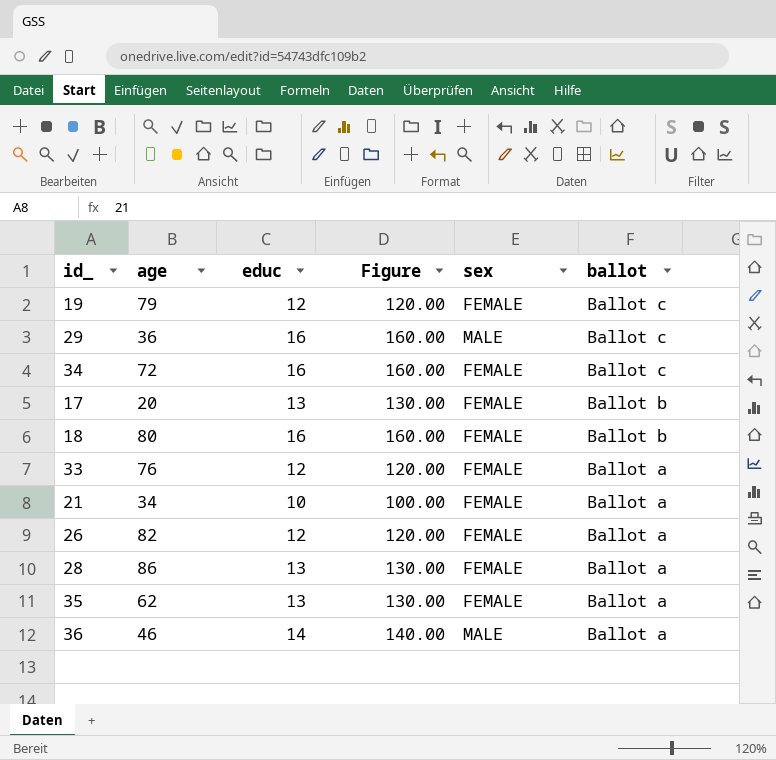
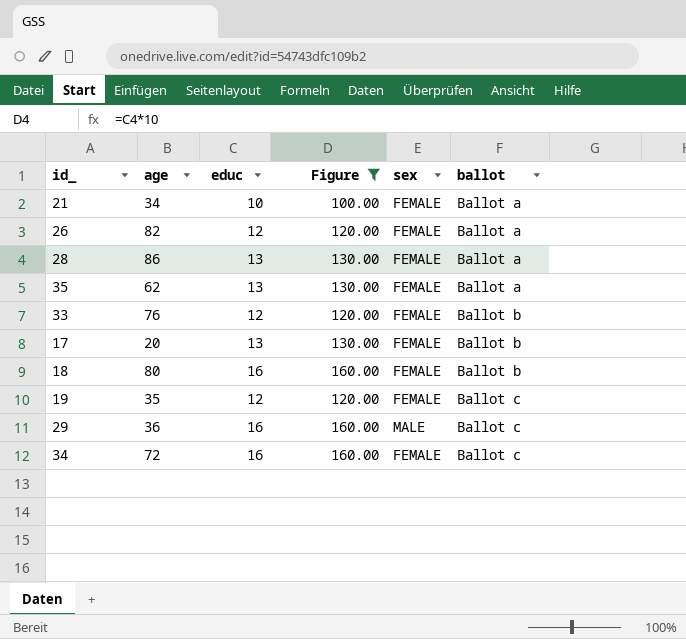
filter: none -> Figure != 140.00
row order: ballot descending -> ballot ascending
33 | ballot: Ballot a -> Ballot b
19 | age: 79 -> 35

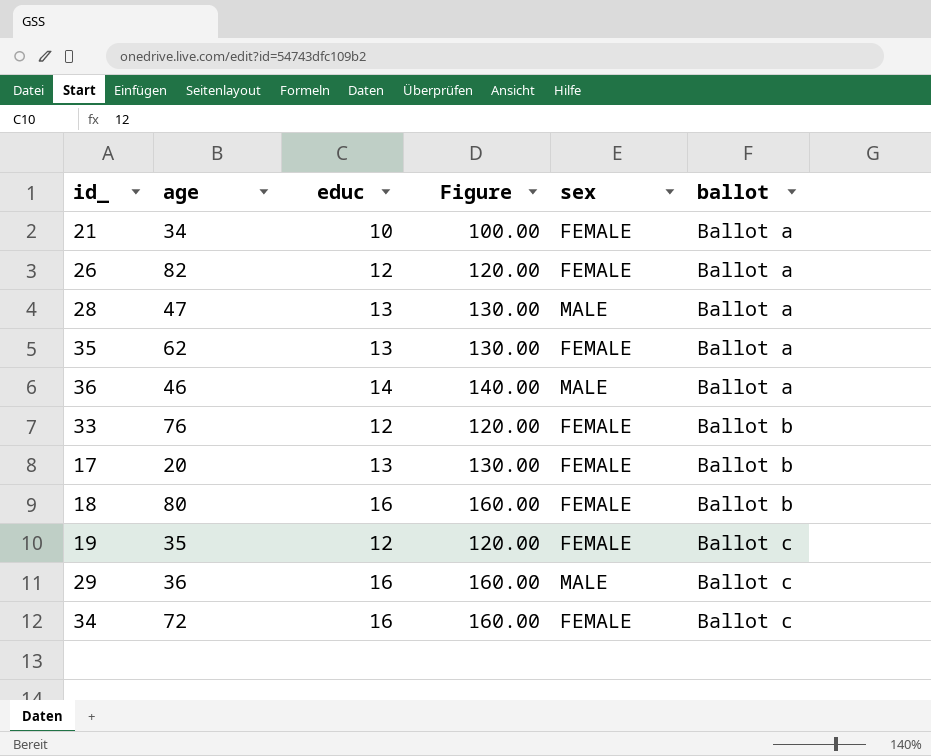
filter: Figure != 140.00 -> none
28 | age: 86 -> 47
28 | sex: FEMALE -> MALE

